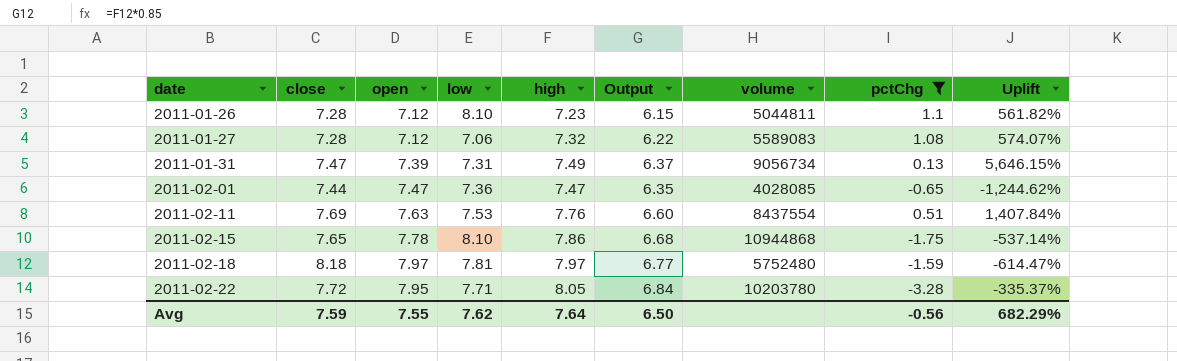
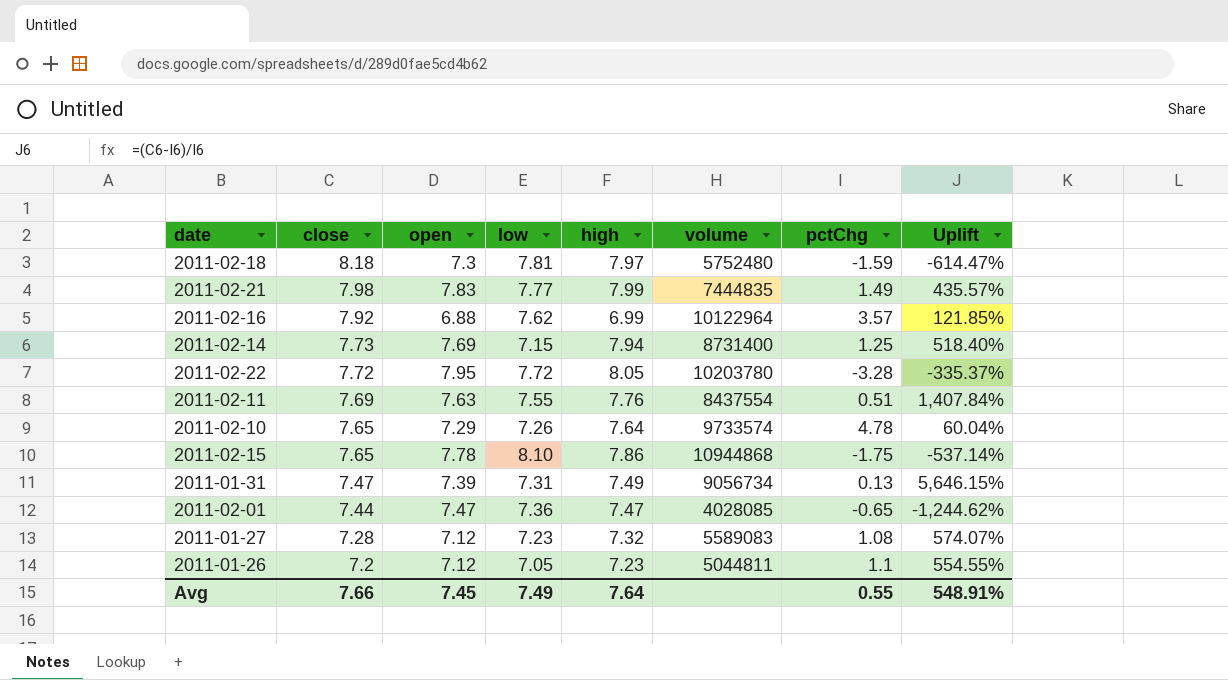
filter: pctChg <= 1.1 -> none
row order: date ascending -> close descending
column Output | formula: [high] * 0.85 -> none
2011-02-18 | open: 7.97 -> 7.3
2011-02-22 | low: 7.71 -> 7.72
2011-02-11 | low: 7.53 -> 7.55
2011-01-27 | low: 7.06 -> 7.23
2011-01-26 | close: 7.28 -> 7.2
2011-01-26 | low: 8.10 -> 7.05
2011-01-26 | Uplift: 561.82% -> 554.55%
Avg | close: 7.59 -> 7.66
Avg | open: 7.55 -> 7.45
Avg | low: 7.62 -> 7.49
Avg | pctChg: -0.56 -> 0.55
Avg | Uplift: 682.29% -> 548.91%

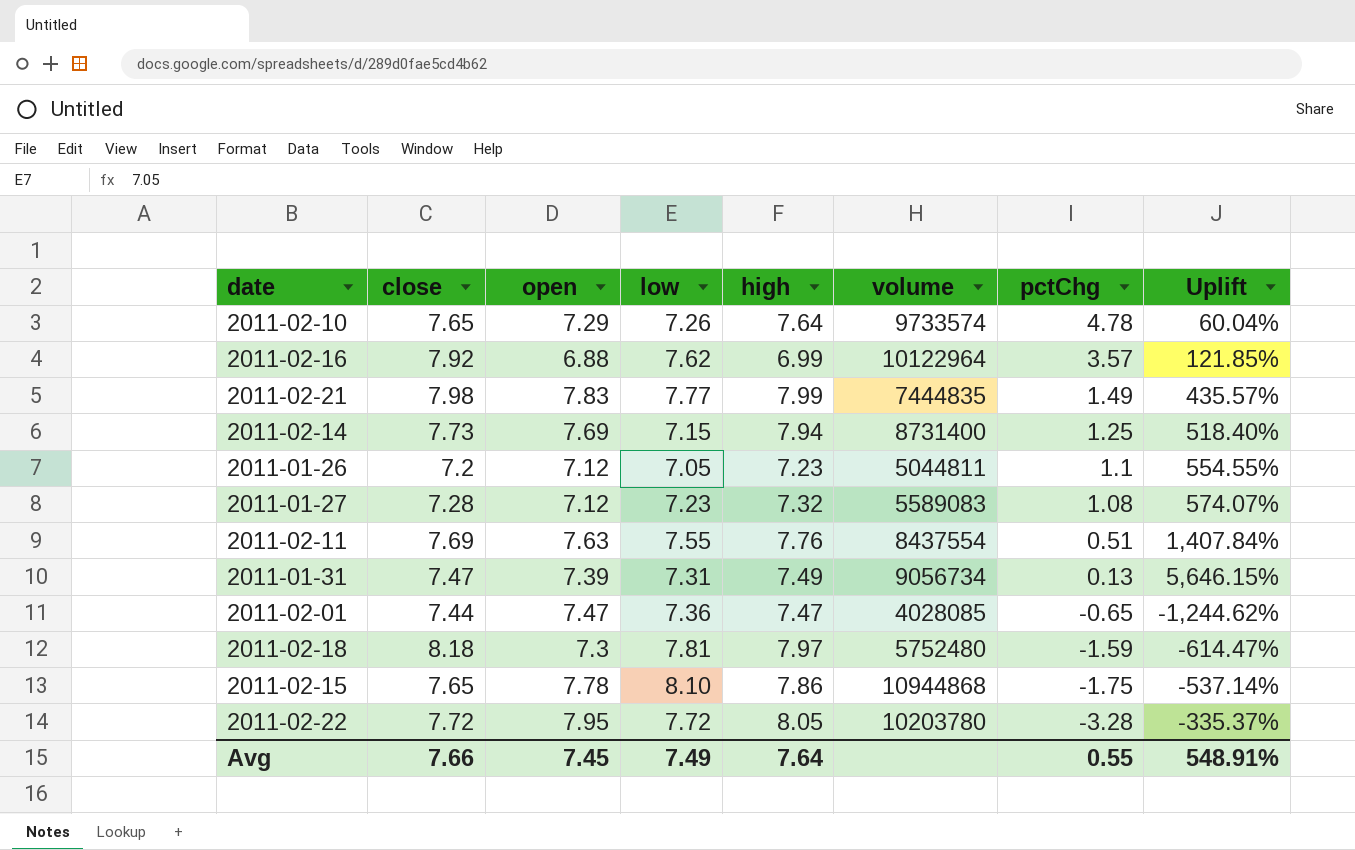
row order: close descending -> pctChg descending

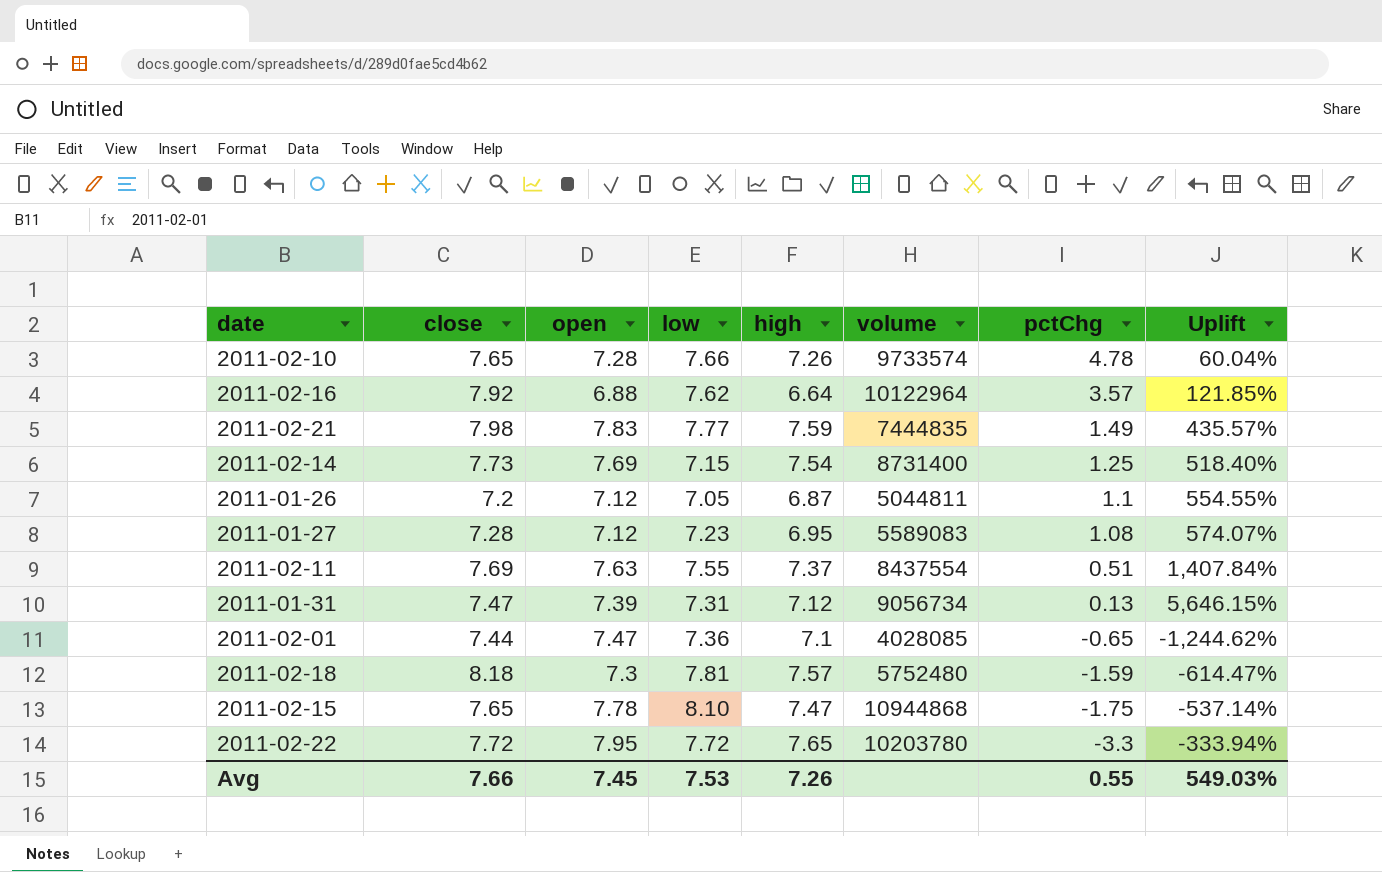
2011-02-10 | open: 7.29 -> 7.28
2011-02-10 | low: 7.26 -> 7.66
2011-02-10 | high: 7.64 -> 7.26
2011-02-16 | high: 6.99 -> 6.64
2011-02-21 | high: 7.99 -> 7.59
2011-02-14 | high: 7.94 -> 7.54
2011-01-26 | high: 7.23 -> 6.87
2011-01-27 | high: 7.32 -> 6.95
2011-02-11 | high: 7.76 -> 7.37
2011-01-31 | high: 7.49 -> 7.12
2011-02-01 | high: 7.47 -> 7.1
2011-02-18 | high: 7.97 -> 7.57
2011-02-15 | high: 7.86 -> 7.47
2011-02-22 | high: 8.05 -> 7.65
2011-02-22 | pctChg: -3.28 -> -3.3
2011-02-22 | Uplift: -335.37% -> -333.94%
Avg | low: 7.49 -> 7.53
Avg | high: 7.64 -> 7.26
Avg | Uplift: 548.91% -> 549.03%

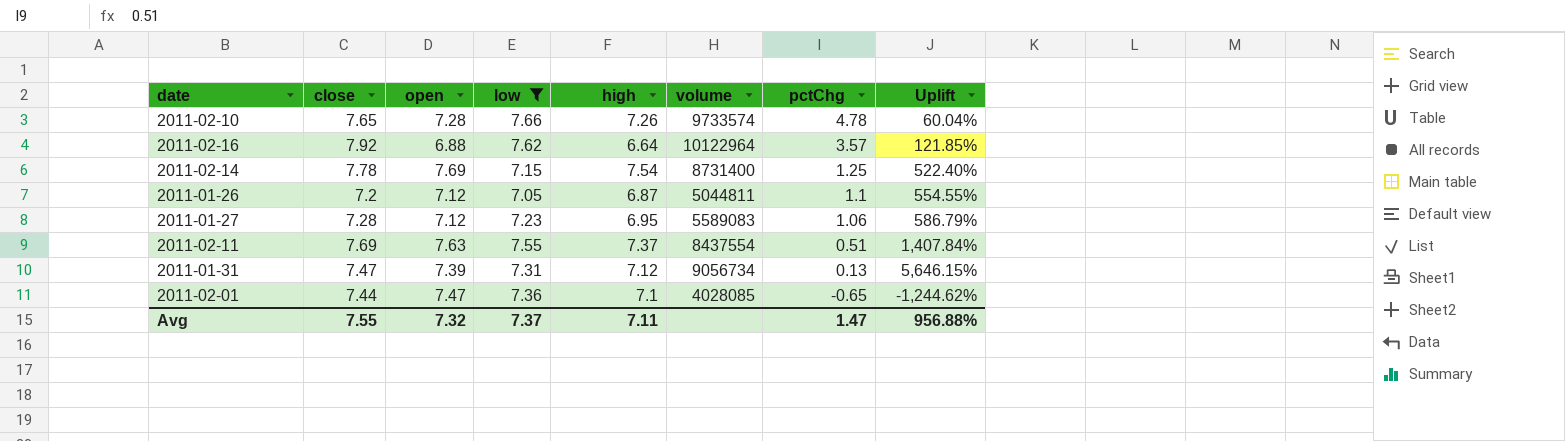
filter: none -> low <= 7.66
2011-02-14 | close: 7.73 -> 7.78
2011-02-14 | Uplift: 518.40% -> 522.40%
2011-01-27 | pctChg: 1.08 -> 1.06
2011-01-27 | Uplift: 574.07% -> 586.79%
Avg | close: 7.66 -> 7.55
Avg | open: 7.45 -> 7.32
Avg | low: 7.53 -> 7.37
Avg | high: 7.26 -> 7.11
Avg | pctChg: 0.55 -> 1.47
Avg | Uplift: 549.03% -> 956.88%

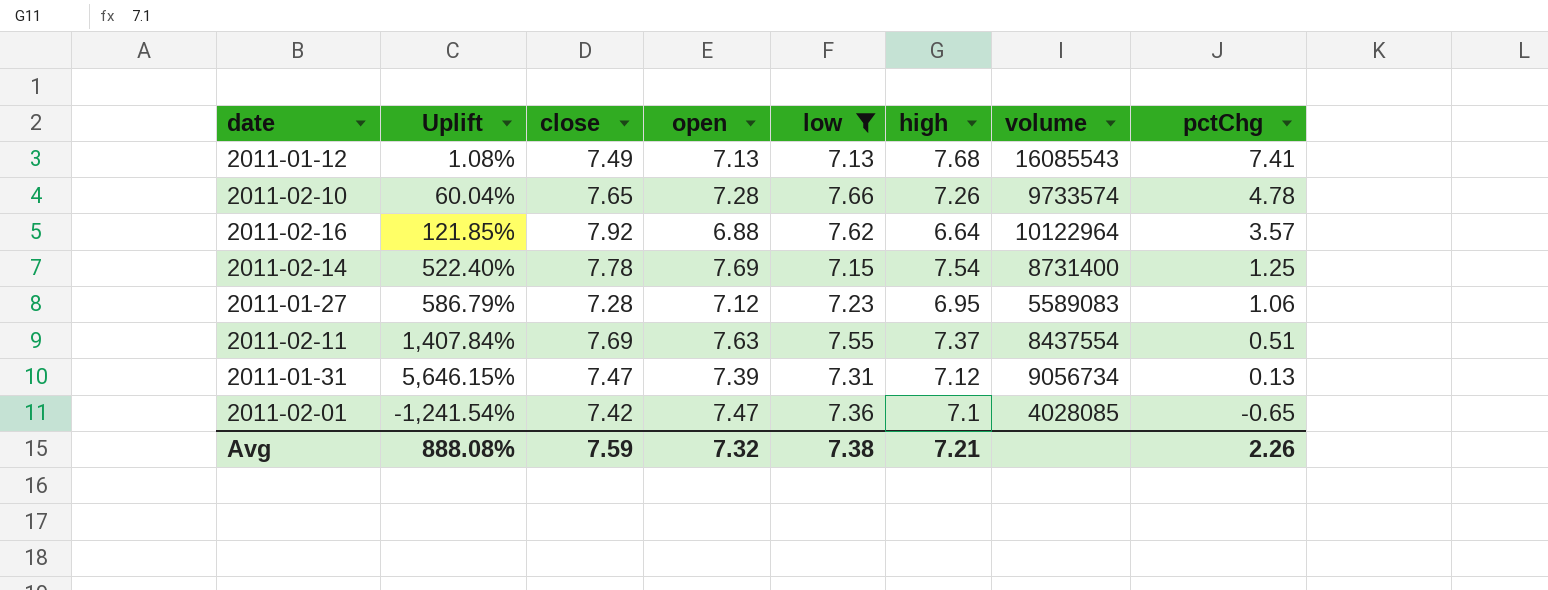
column Uplift | position: 8 -> 2
row 2011-01-26: 7.2 | 7.12 | 7.05 | 6.87 | 5044811 | 1.1 | 554.55% -> none
row 2011-01-12: none -> 1.08% | 7.49 | 7.13 | 7.13 | 7.68 | 16085543 | 7.41
2011-02-01 | Uplift: -1,244.62% -> -1,241.54%
2011-02-01 | close: 7.44 -> 7.42
Avg | Uplift: 956.88% -> 888.08%
Avg | close: 7.55 -> 7.59
Avg | low: 7.37 -> 7.38
Avg | high: 7.11 -> 7.21
Avg | pctChg: 1.47 -> 2.26

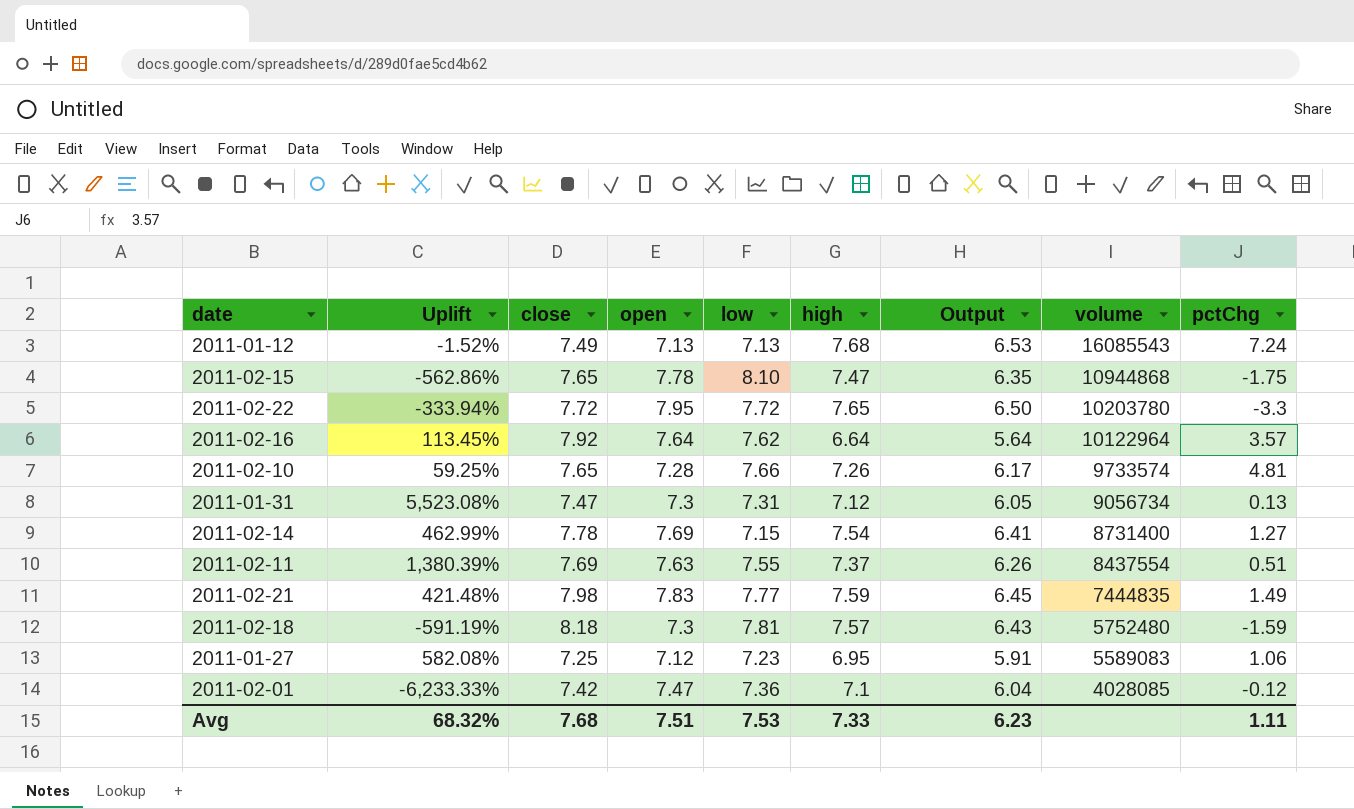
filter: low <= 7.66 -> none
row order: pctChg descending -> volume descending
column Uplift | formula: ([close] - [pctChg]) / [pctChg] -> ([low] - [pctChg]) / [pctChg]
column Output | formula: none -> [high] * 0.85
2011-01-12 | pctChg: 7.41 -> 7.24
2011-02-16 | open: 6.88 -> 7.64
2011-02-10 | pctChg: 4.78 -> 4.81
2011-01-31 | open: 7.39 -> 7.3
2011-02-14 | pctChg: 1.25 -> 1.27
2011-01-27 | close: 7.28 -> 7.25
2011-02-01 | pctChg: -0.65 -> -0.12
Avg | Uplift: 888.08% -> 68.32%
Avg | close: 7.59 -> 7.68
Avg | open: 7.32 -> 7.51
Avg | low: 7.38 -> 7.53
Avg | high: 7.21 -> 7.33
Avg | pctChg: 2.26 -> 1.11

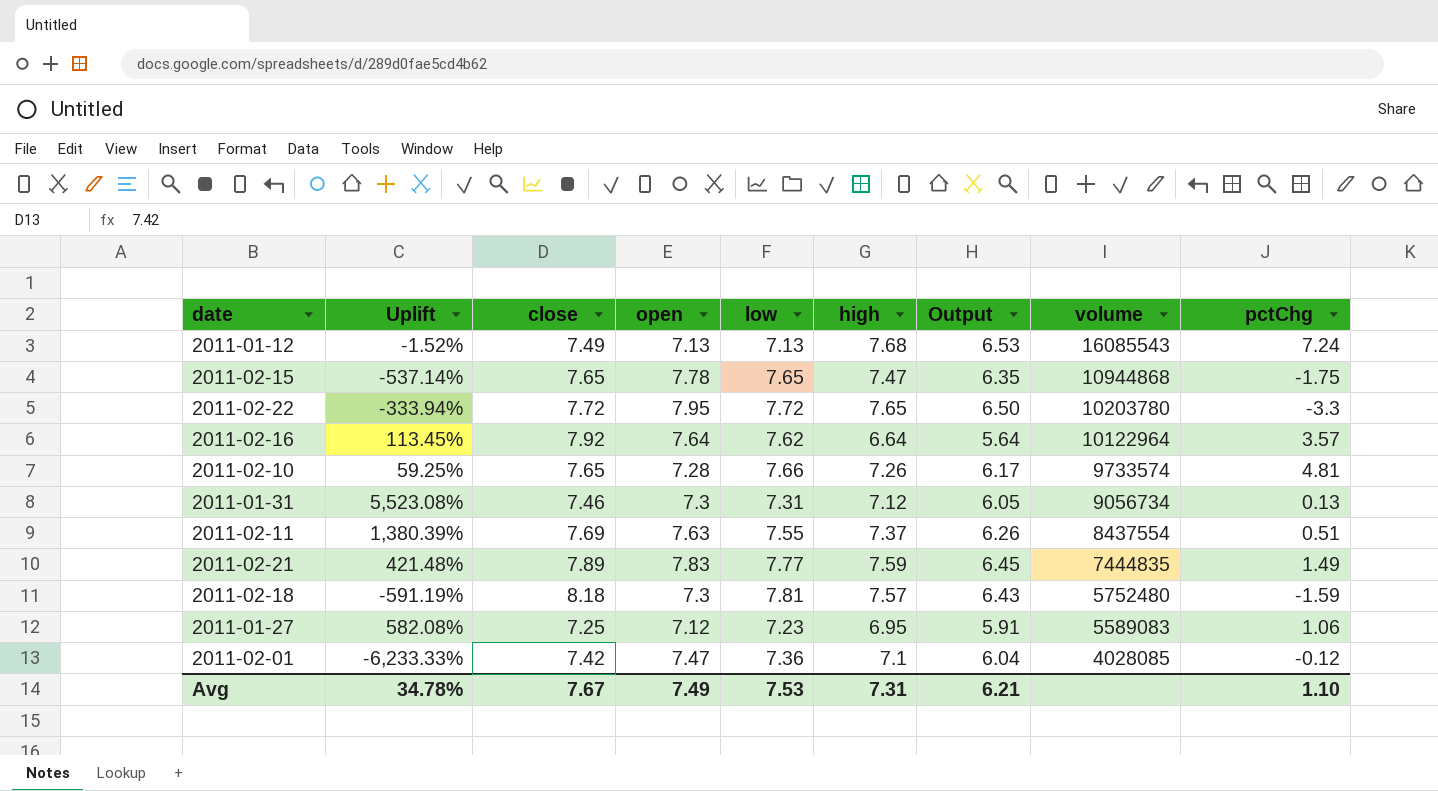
row 2011-02-14: 462.99% | 7.78 | 7.69 | 7.15 | 7.54 | 6.41 | 8731400 | 1.27 -> none
2011-02-15 | Uplift: -562.86% -> -537.14%
2011-02-15 | low: 8.10 -> 7.65
2011-01-31 | close: 7.47 -> 7.46
2011-02-21 | close: 7.98 -> 7.89
Avg | Uplift: 68.32% -> 34.78%
Avg | close: 7.68 -> 7.67
Avg | open: 7.51 -> 7.49
Avg | high: 7.33 -> 7.31
Avg | Output: 6.23 -> 6.21
Avg | pctChg: 1.11 -> 1.10

